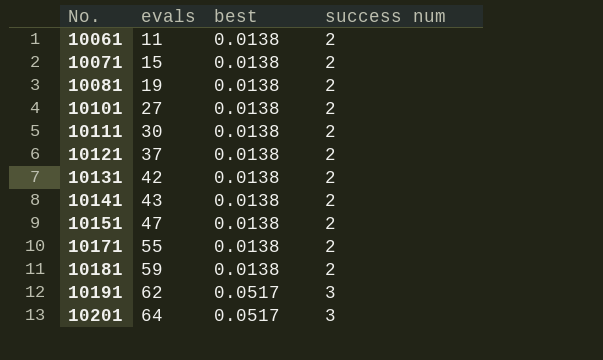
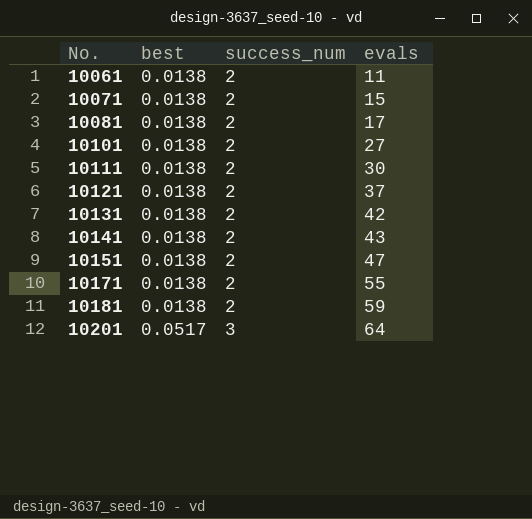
column name: success num -> success_num
column evals | position: 2 -> 4
row 10191: 62 | 0.0517 | 3 -> none
10081 | evals: 19 -> 17

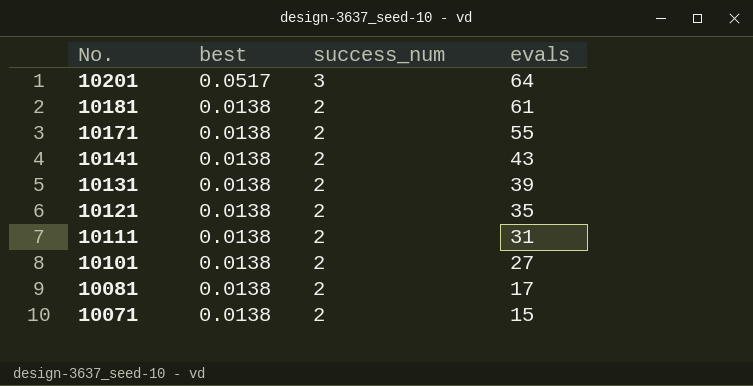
row order: No. ascending -> No. descending
row 10061: 0.0138 | 2 | 11 -> none
row 10151: 0.0138 | 2 | 47 -> none
10181 | evals: 59 -> 61
10131 | evals: 42 -> 39
10121 | evals: 37 -> 35
10111 | evals: 30 -> 31

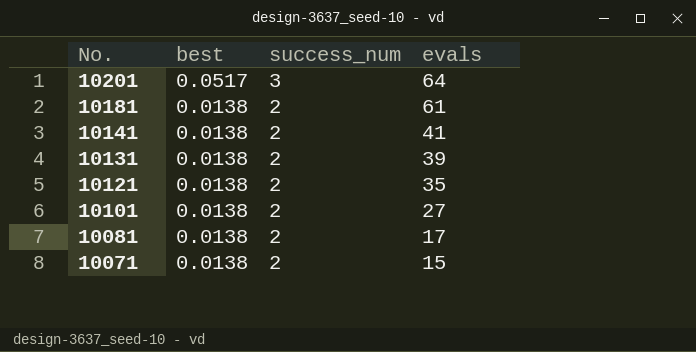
row 10171: 0.0138 | 2 | 55 -> none
row 10111: 0.0138 | 2 | 31 -> none
10141 | evals: 43 -> 41

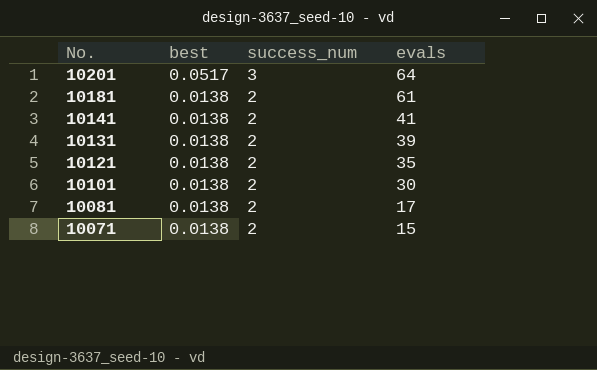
10101 | evals: 27 -> 30

